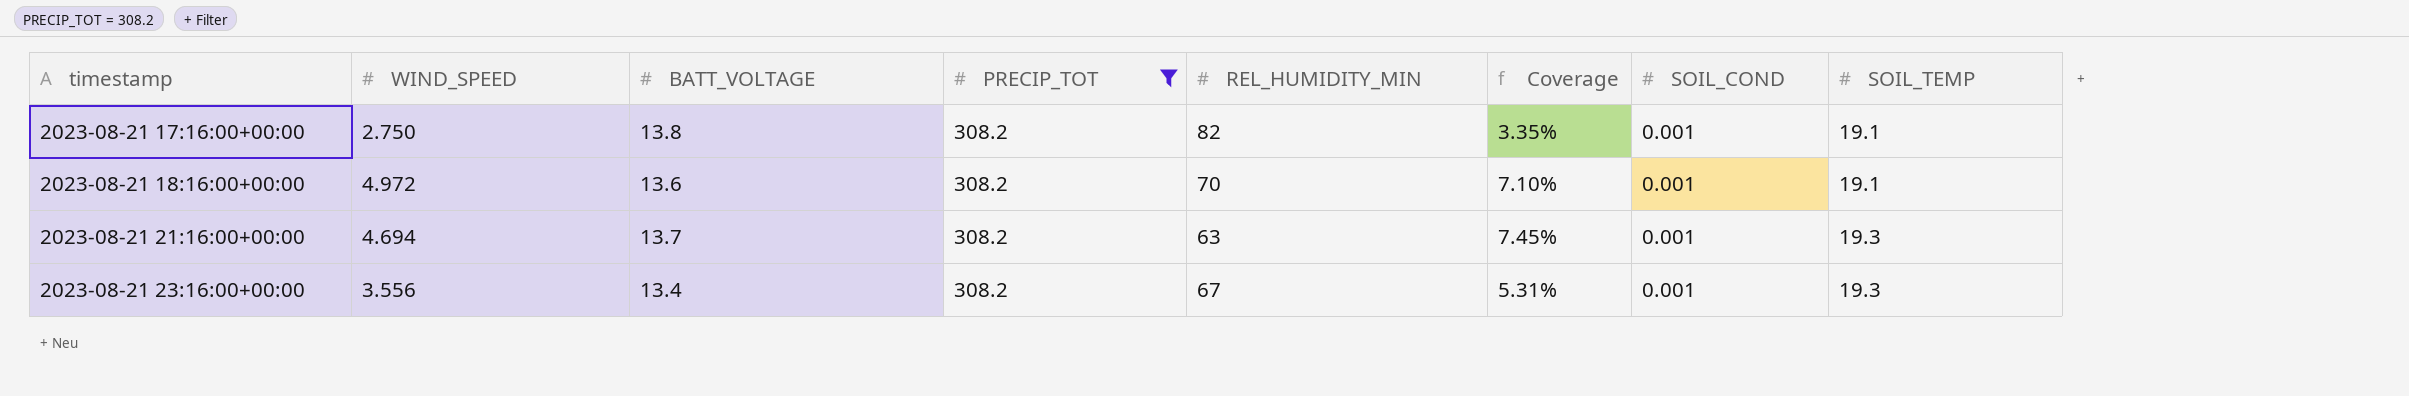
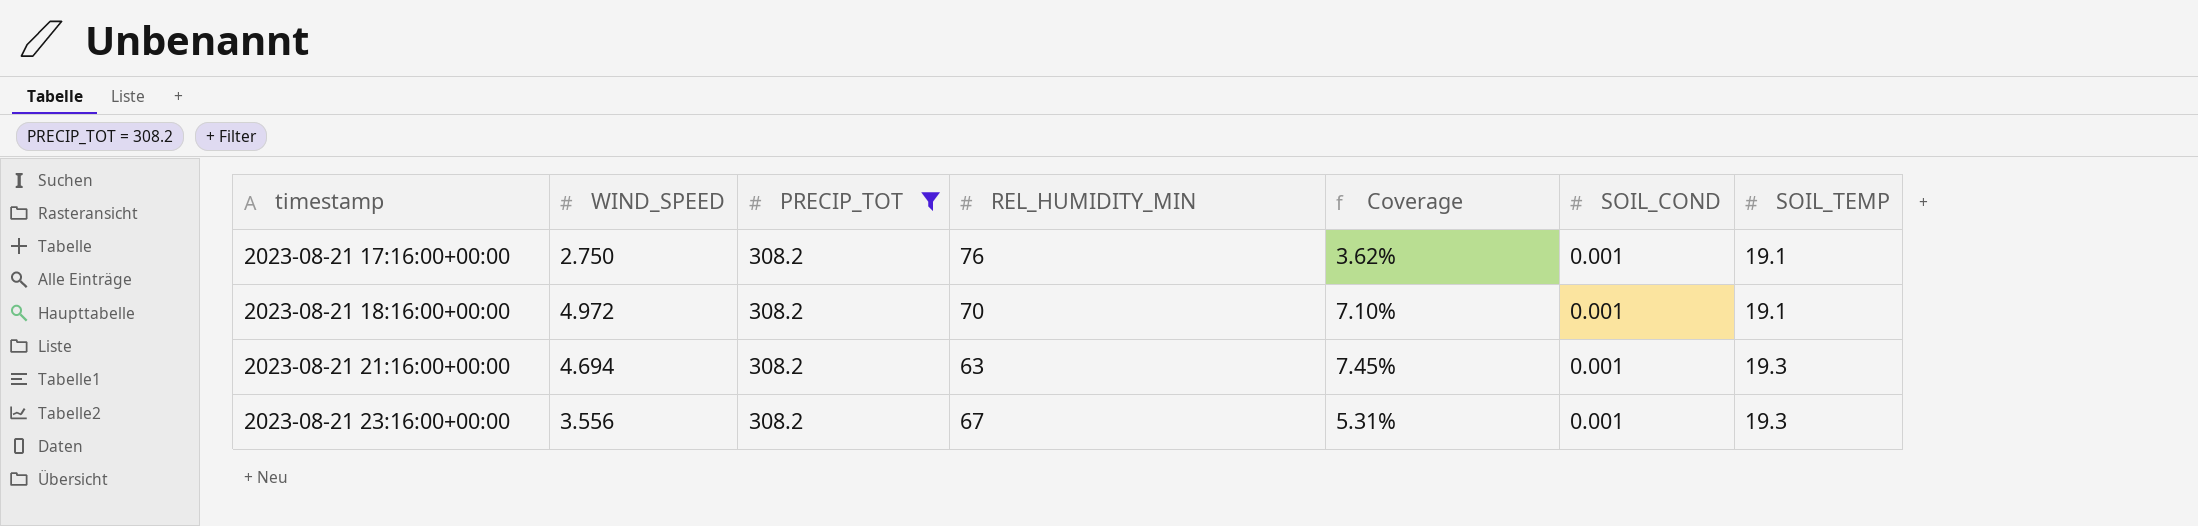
column BATT_VOLTAGE | position: 3 -> none
2023-08-21 17:16:00+00:00 | REL_HUMIDITY_MIN: 82 -> 76
2023-08-21 17:16:00+00:00 | Coverage: 3.35% -> 3.62%

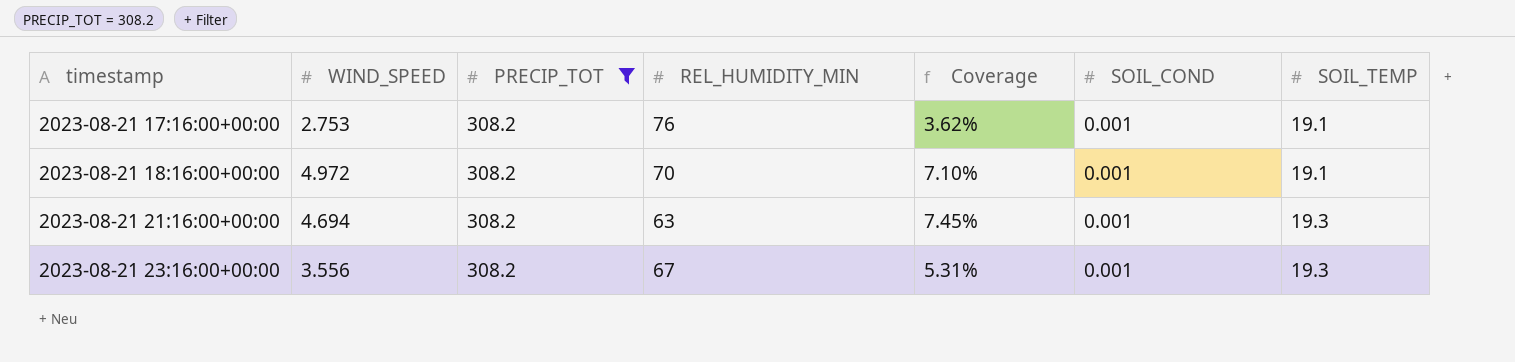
2023-08-21 17:16:00+00:00 | WIND_SPEED: 2.750 -> 2.753

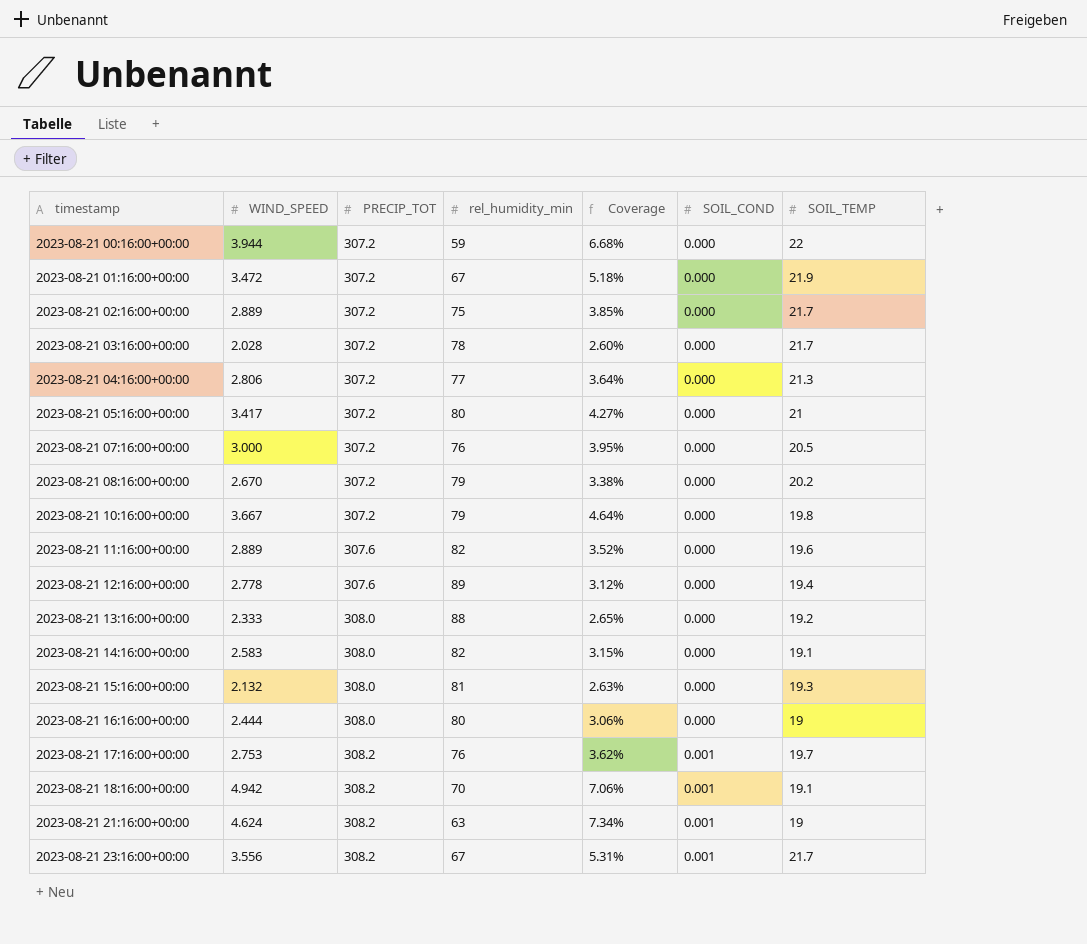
filter: PRECIP_TOT = 308.2 -> none
column name: REL_HUMIDITY_MIN -> rel_humidity_min
2023-08-21 17:16:00+00:00 | SOIL_TEMP: 19.1 -> 19.7
2023-08-21 18:16:00+00:00 | WIND_SPEED: 4.972 -> 4.942
2023-08-21 18:16:00+00:00 | Coverage: 7.10% -> 7.06%
2023-08-21 21:16:00+00:00 | WIND_SPEED: 4.694 -> 4.624
2023-08-21 21:16:00+00:00 | Coverage: 7.45% -> 7.34%
2023-08-21 21:16:00+00:00 | SOIL_TEMP: 19.3 -> 19
2023-08-21 23:16:00+00:00 | SOIL_TEMP: 19.3 -> 21.7

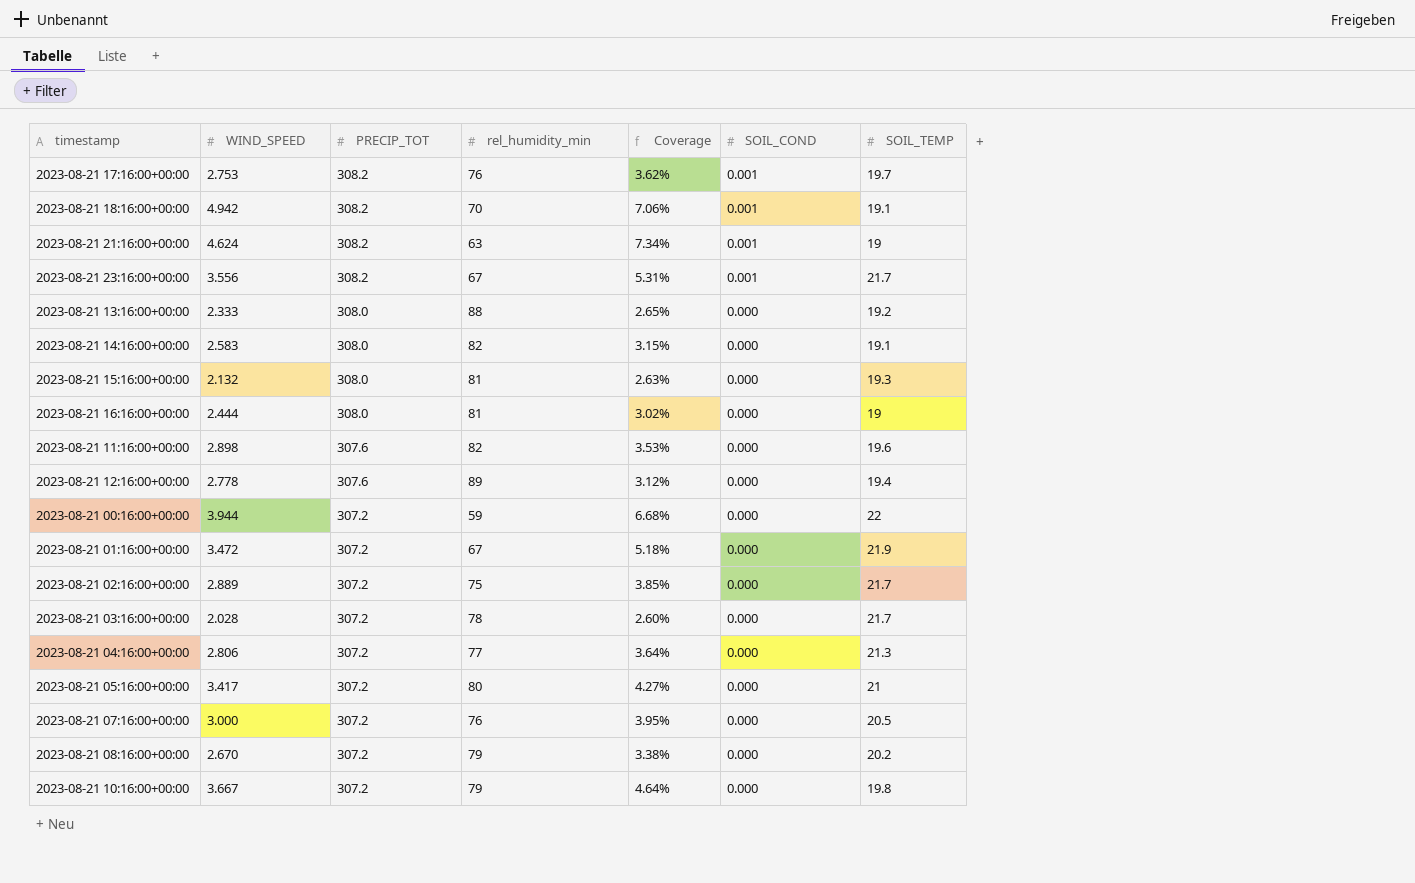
row order: timestamp ascending -> PRECIP_TOT descending
2023-08-21 16:16:00+00:00 | rel_humidity_min: 80 -> 81
2023-08-21 16:16:00+00:00 | Coverage: 3.06% -> 3.02%
2023-08-21 11:16:00+00:00 | WIND_SPEED: 2.889 -> 2.898
2023-08-21 11:16:00+00:00 | Coverage: 3.52% -> 3.53%

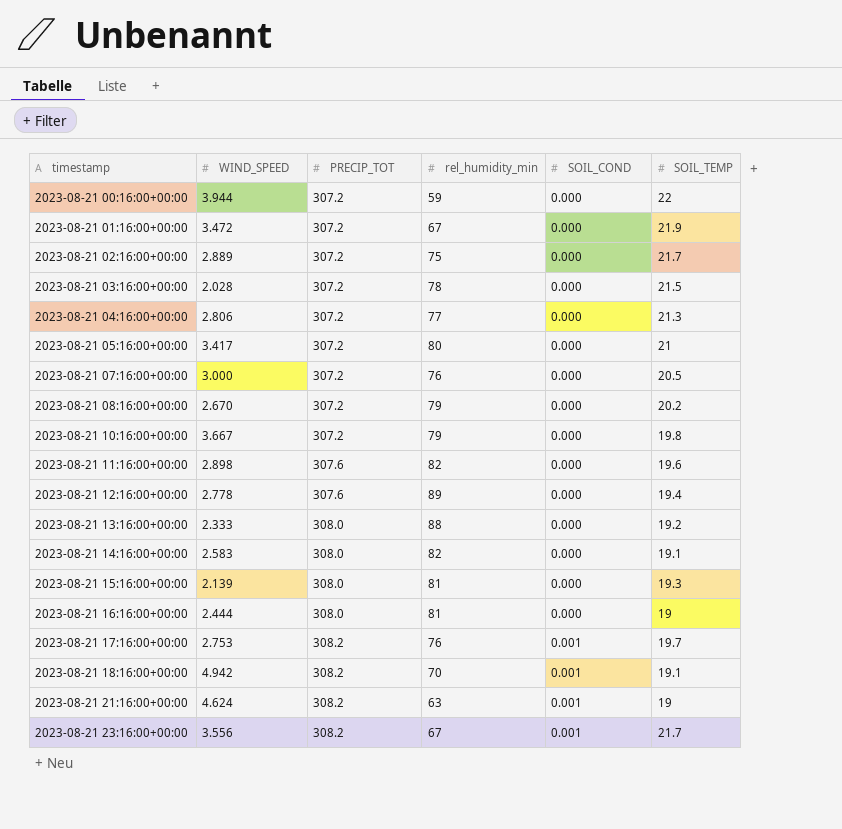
row order: PRECIP_TOT descending -> timestamp ascending
column Coverage | formula: [WIND_SPEED] / [rel_humidity_min] -> none
2023-08-21 03:16:00+00:00 | SOIL_TEMP: 21.7 -> 21.5
2023-08-21 15:16:00+00:00 | WIND_SPEED: 2.132 -> 2.139

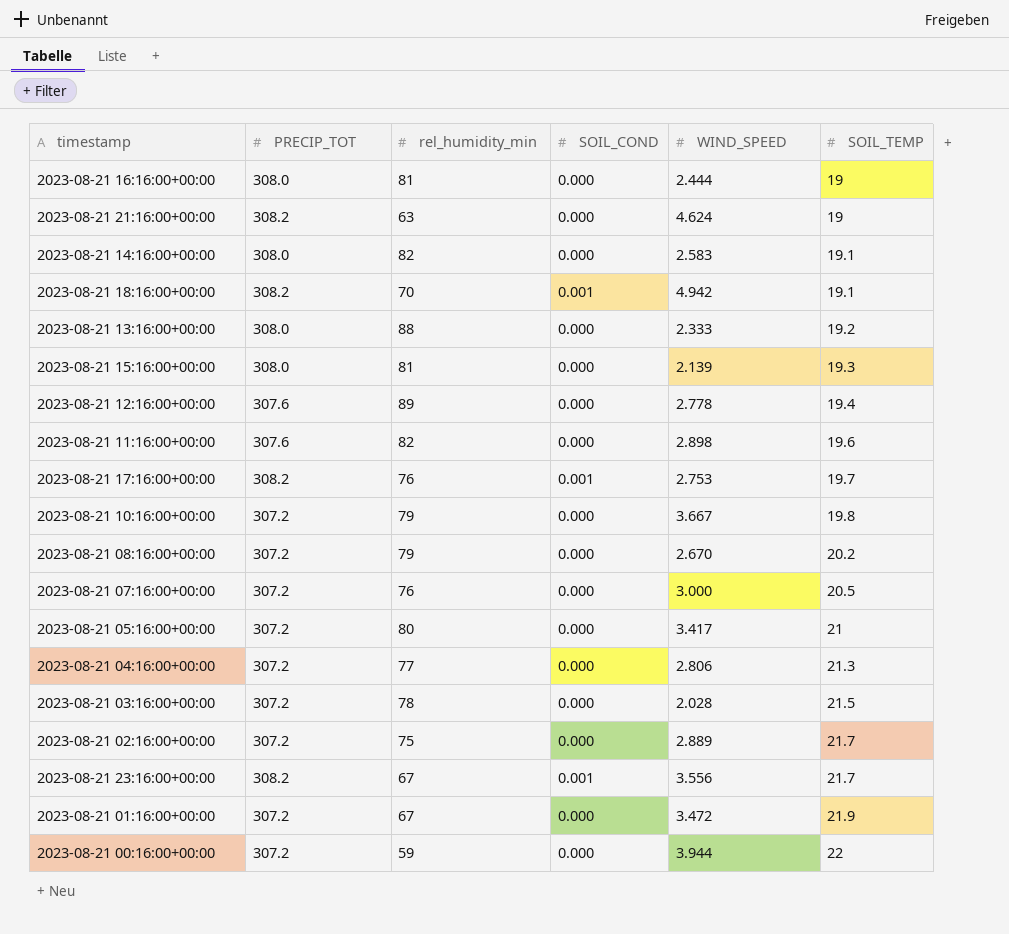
row order: timestamp ascending -> SOIL_TEMP ascending
column WIND_SPEED | position: 2 -> 5
2023-08-21 21:16:00+00:00 | SOIL_COND: 0.001 -> 0.000

